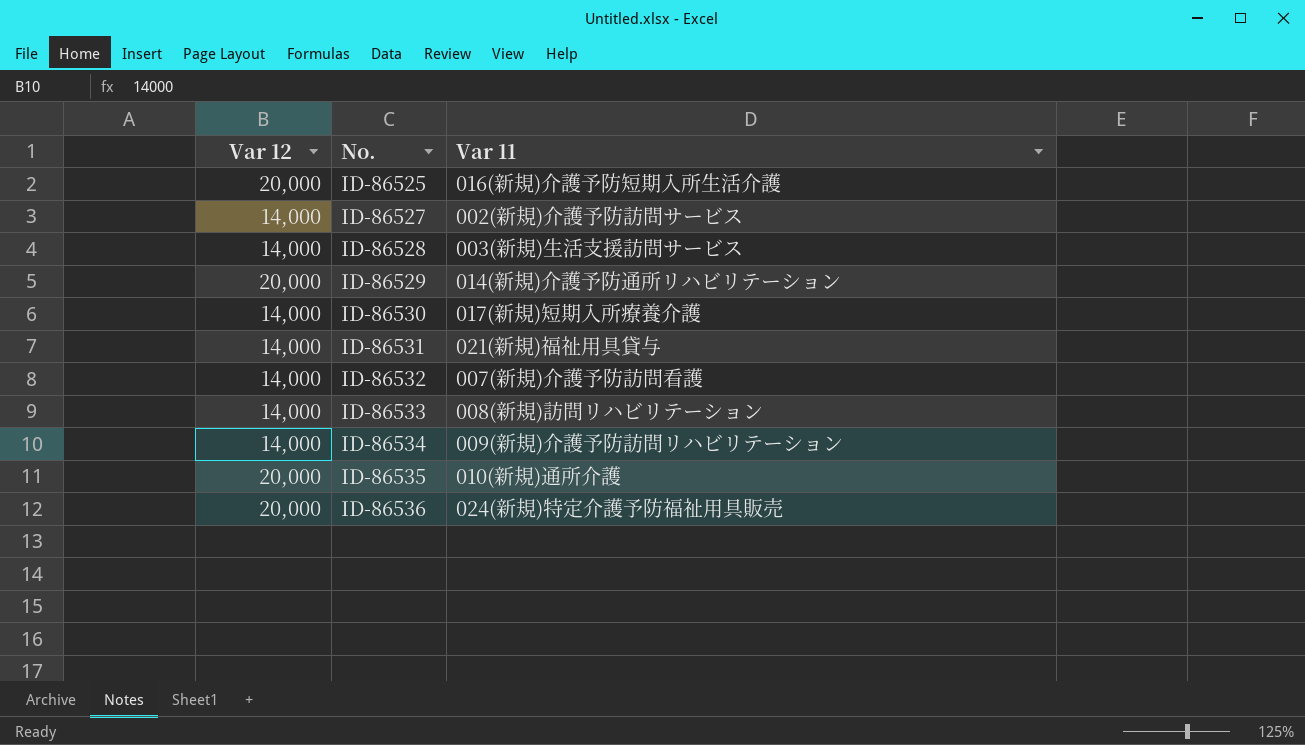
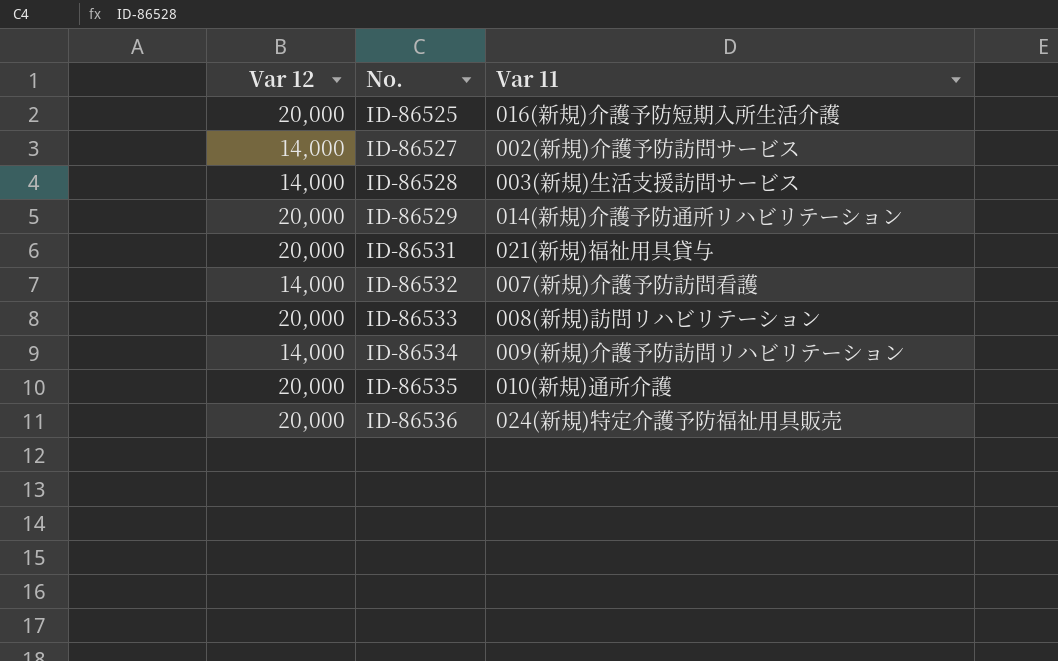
row ID-86530: 14,000 | 017(新規)短期入所療養介護 -> none
ID-86531 | Var 12: 14,000 -> 20,000
ID-86533 | Var 12: 14,000 -> 20,000

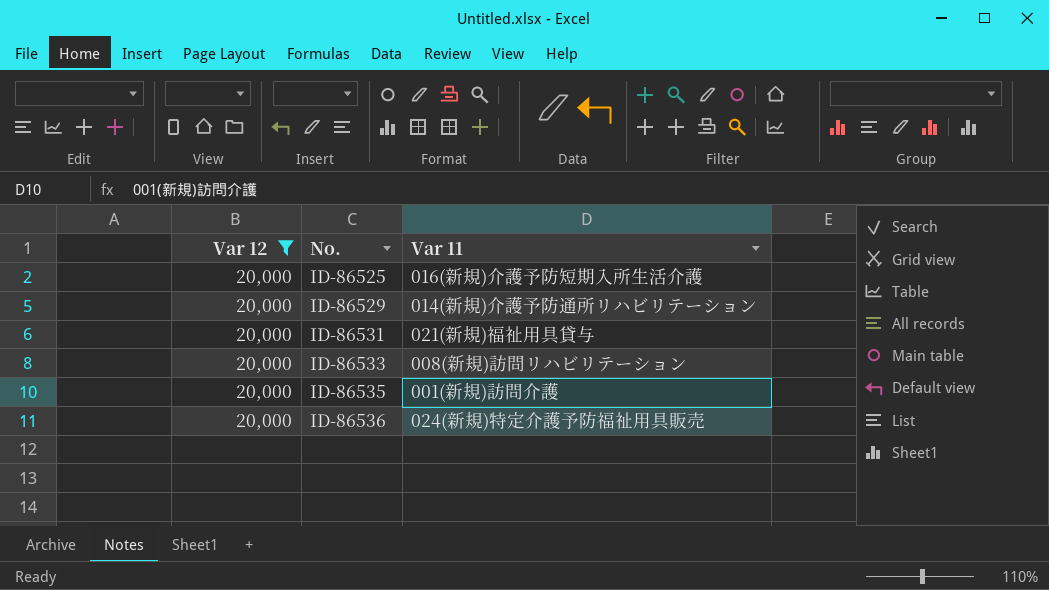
filter: none -> Var 12 = 20,000
ID-86535 | Var 11: 010(新規)通所介護 -> 001(新規)訪問介護

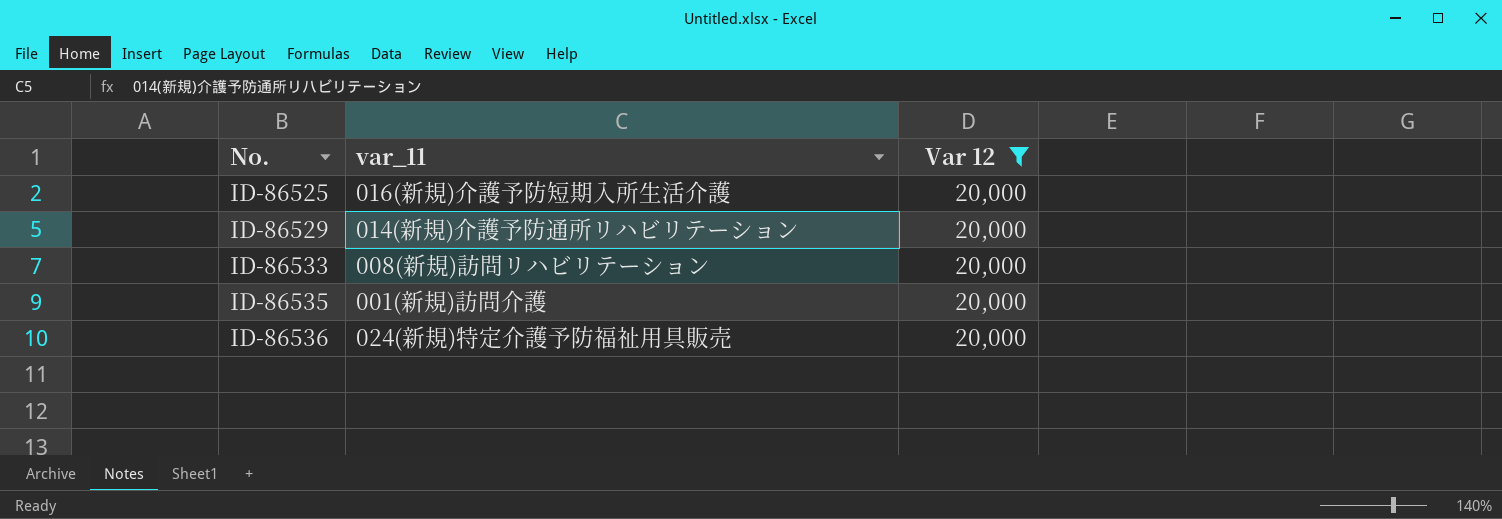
column name: Var 11 -> var_11
column Var 12 | position: 1 -> 3
row ID-86531: 20,000 | 021(新規)福祉用具貸与 -> none

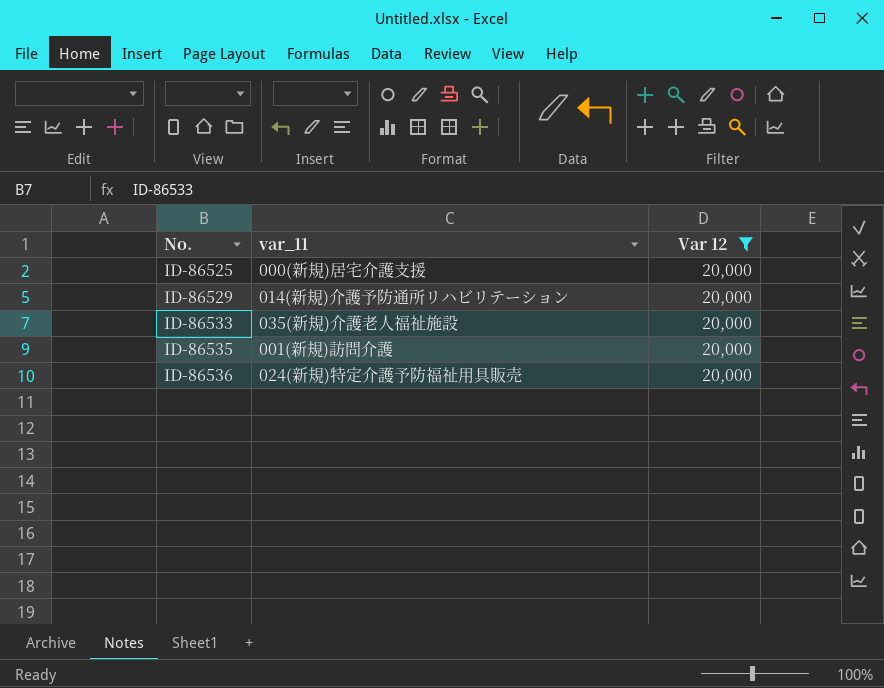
ID-86525 | var_11: 016(新規)介護予防短期入所生活介護 -> 000(新規)居宅介護支援
ID-86533 | var_11: 008(新規)訪問リハビリテーション -> 035(新規)介護老人福祉施設

